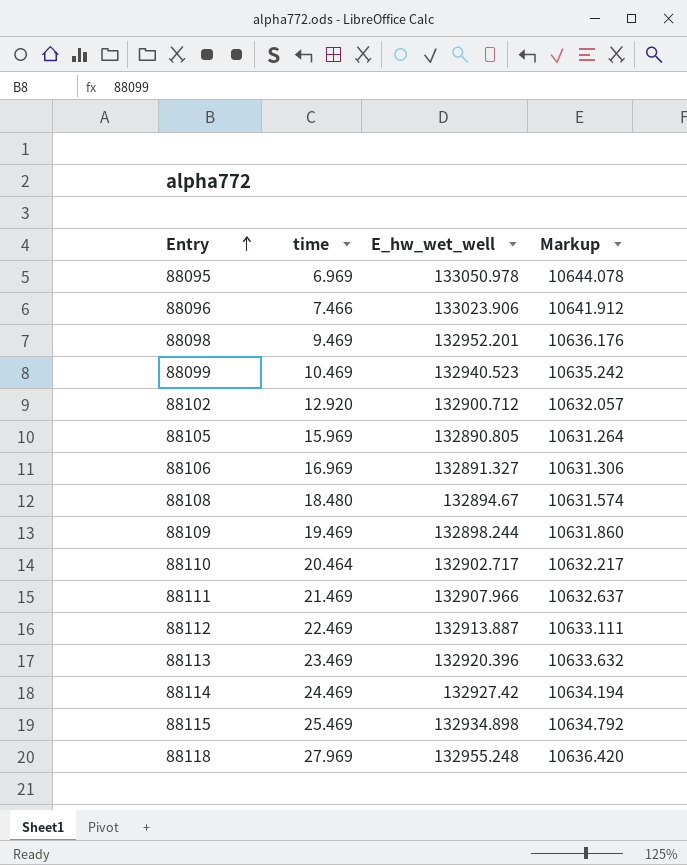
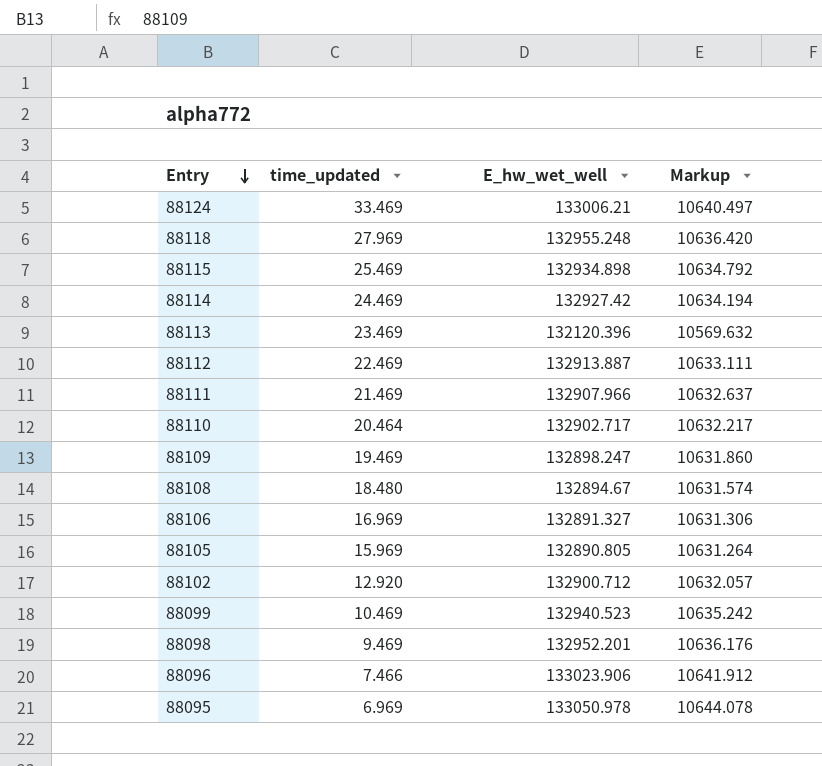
row order: Entry ascending -> Entry descending
column name: time -> time_updated
row 88124: none -> 33.469 | 133006.21 | 10640.497
88113 | E_hw_wet_well: 132920.396 -> 132120.396
88113 | Markup: 10633.632 -> 10569.632
88109 | E_hw_wet_well: 132898.244 -> 132898.247

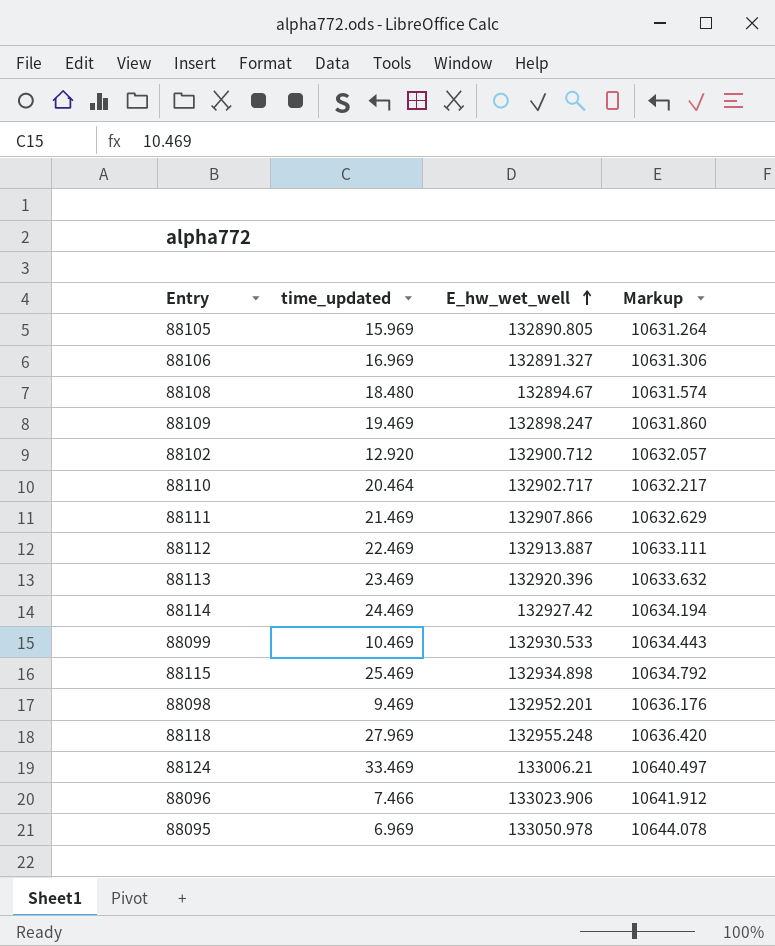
row order: Entry descending -> E_hw_wet_well ascending
88111 | E_hw_wet_well: 132907.966 -> 132907.866
88111 | Markup: 10632.637 -> 10632.629
88113 | E_hw_wet_well: 132120.396 -> 132920.396
88113 | Markup: 10569.632 -> 10633.632
88099 | E_hw_wet_well: 132940.523 -> 132930.533
88099 | Markup: 10635.242 -> 10634.443

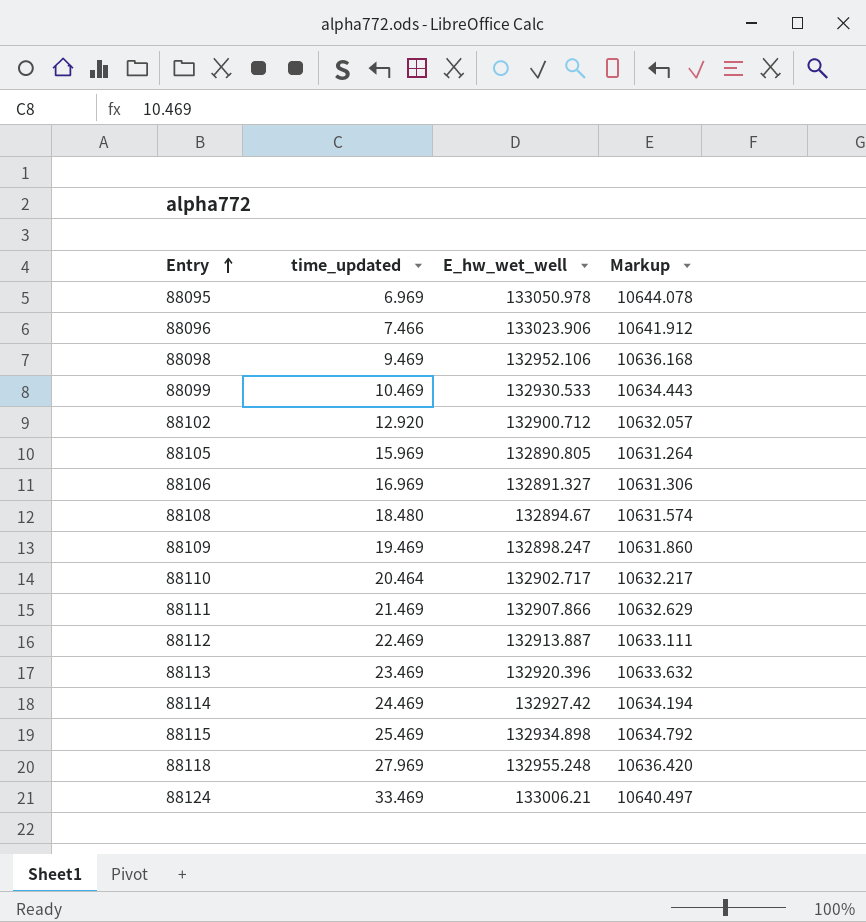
row order: E_hw_wet_well ascending -> Entry ascending
88098 | E_hw_wet_well: 132952.201 -> 132952.106
88098 | Markup: 10636.176 -> 10636.168

